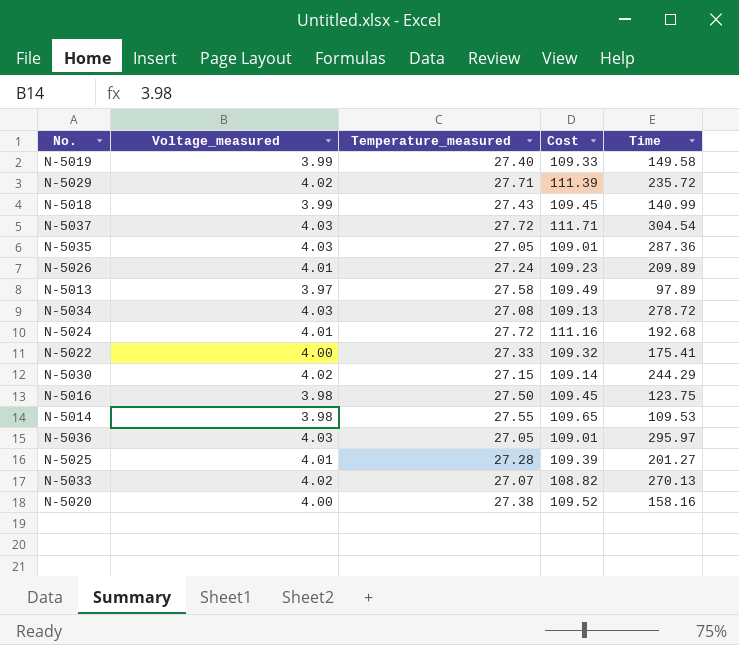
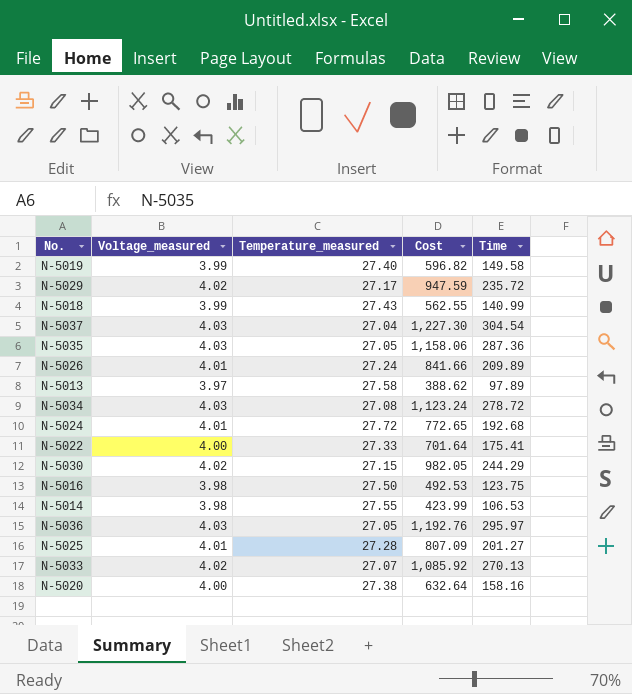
column Cost | formula: [Voltage_measured] * [Temperature_measured] -> [Voltage_measured] * [Time]
N-5029 | Temperature_measured: 27.71 -> 27.17
N-5037 | Temperature_measured: 27.72 -> 27.04
N-5014 | Time: 109.53 -> 106.53

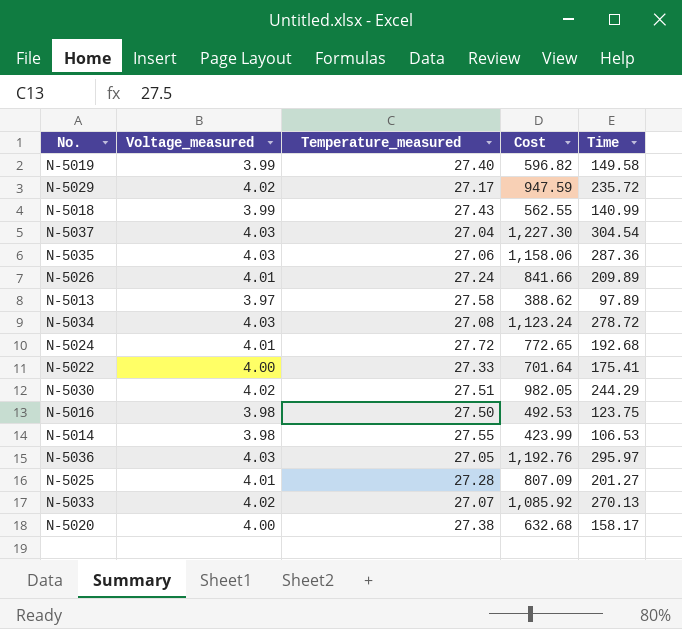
N-5035 | Temperature_measured: 27.05 -> 27.06
N-5030 | Temperature_measured: 27.15 -> 27.51
N-5020 | Cost: 632.64 -> 632.68
N-5020 | Time: 158.16 -> 158.17

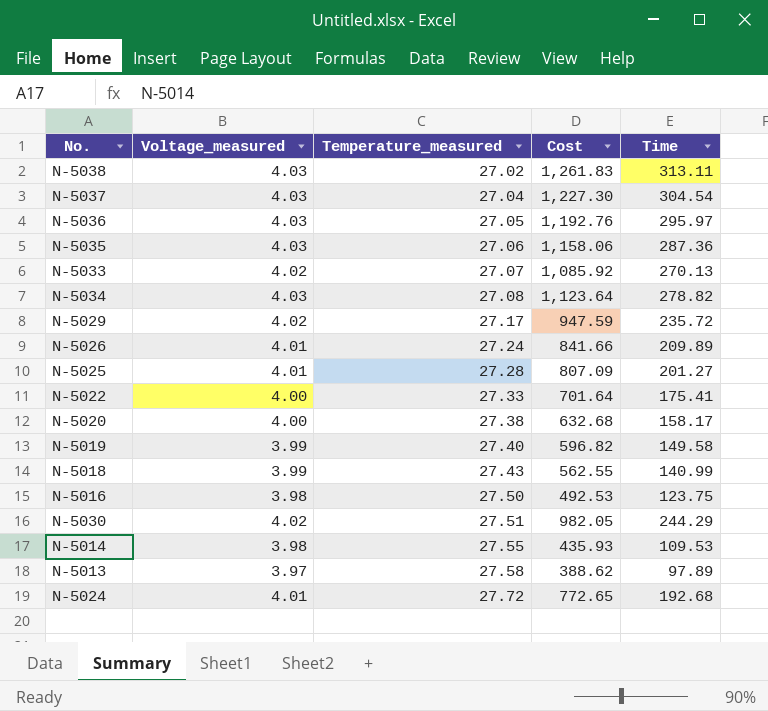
row order: none -> Temperature_measured ascending
row N-5038: none -> 4.03 | 27.02 | 1,261.83 | 313.11
N-5034 | Cost: 1,123.24 -> 1,123.64
N-5034 | Time: 278.72 -> 278.82
N-5014 | Cost: 423.99 -> 435.93
N-5014 | Time: 106.53 -> 109.53

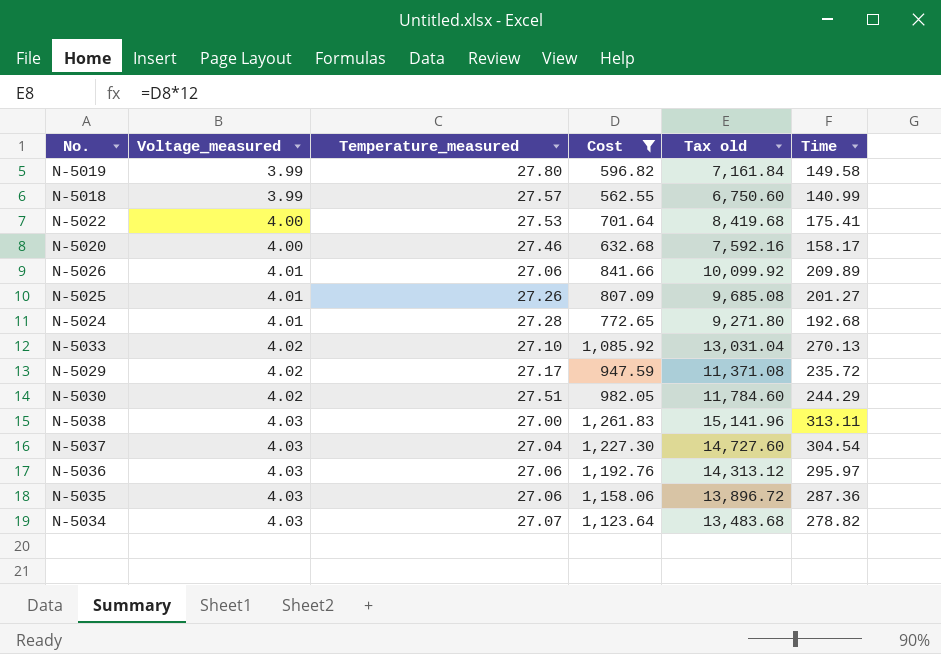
filter: none -> Cost >= 562.55
row order: Temperature_measured ascending -> Voltage_measured ascending
column Tax old | formula: none -> [Cost] * 12
N-5019 | Temperature_measured: 27.40 -> 27.80
N-5018 | Temperature_measured: 27.43 -> 27.57
N-5022 | Temperature_measured: 27.33 -> 27.53
N-5020 | Temperature_measured: 27.38 -> 27.46
N-5026 | Temperature_measured: 27.24 -> 27.06
N-5025 | Temperature_measured: 27.28 -> 27.26
N-5024 | Temperature_measured: 27.72 -> 27.28
N-5033 | Temperature_measured: 27.07 -> 27.10
N-5038 | Temperature_measured: 27.02 -> 27.00
N-5036 | Temperature_measured: 27.05 -> 27.06
N-5034 | Temperature_measured: 27.08 -> 27.07

